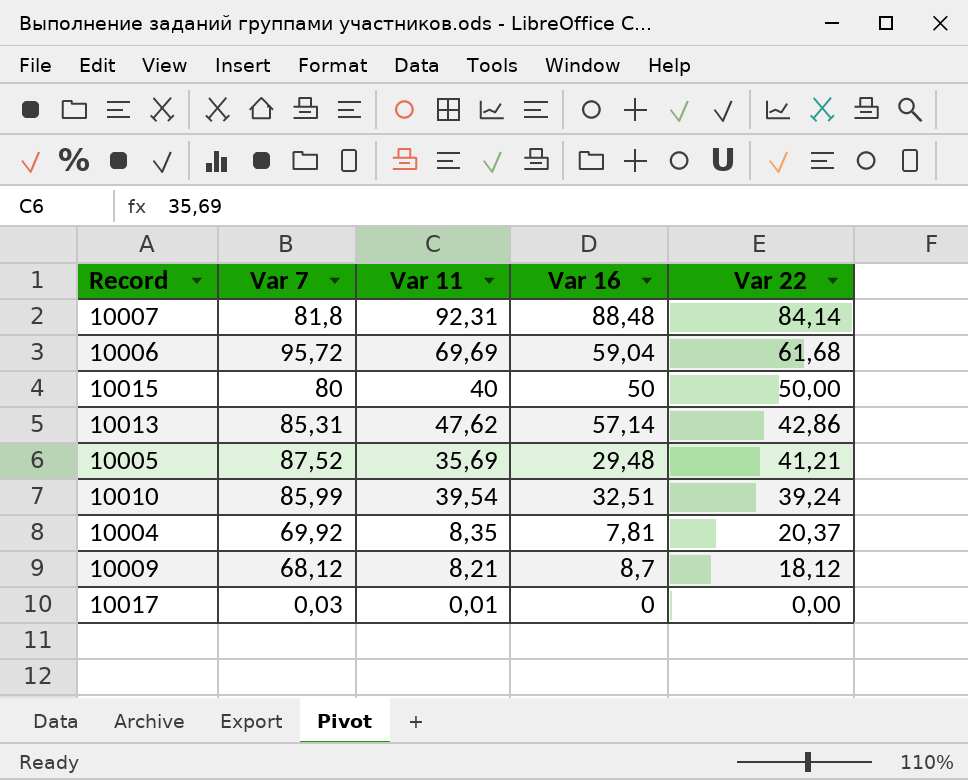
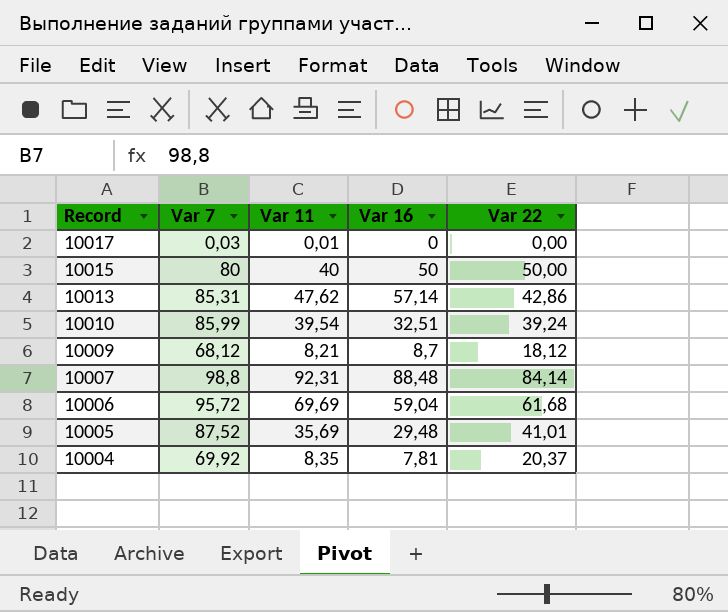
row order: Var 22 descending -> Record descending
10007 | Var 7: 81,8 -> 98,8
10005 | Var 22: 41,21 -> 41,01

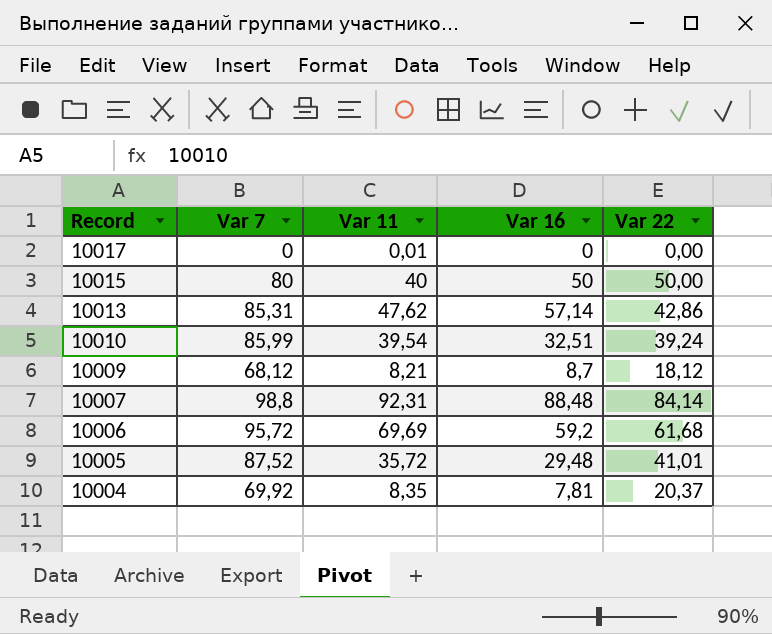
10017 | Var 7: 0,03 -> 0
10006 | Var 16: 59,04 -> 59,2
10005 | Var 11: 35,69 -> 35,72

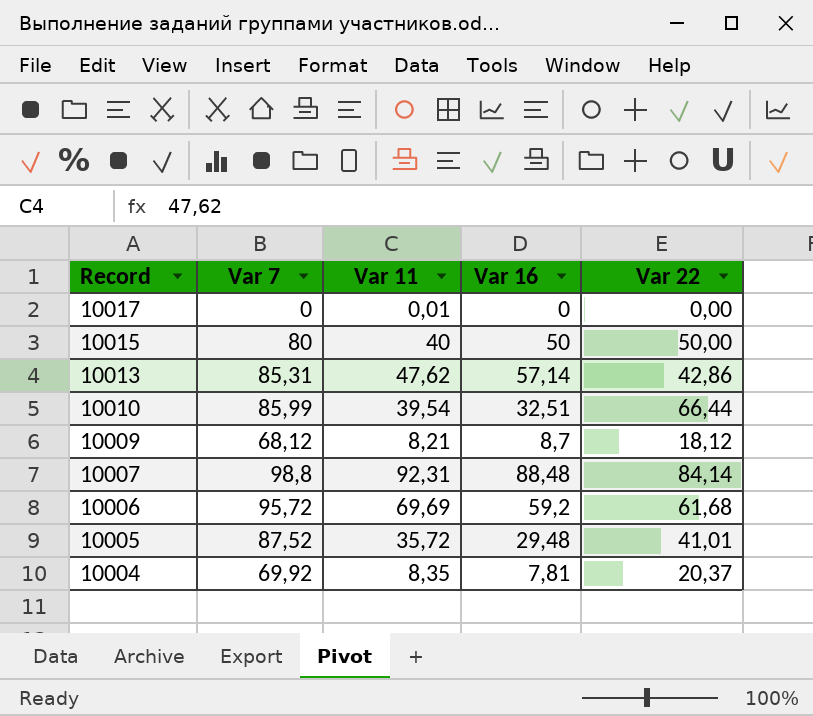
10010 | Var 22: 39,24 -> 66,44

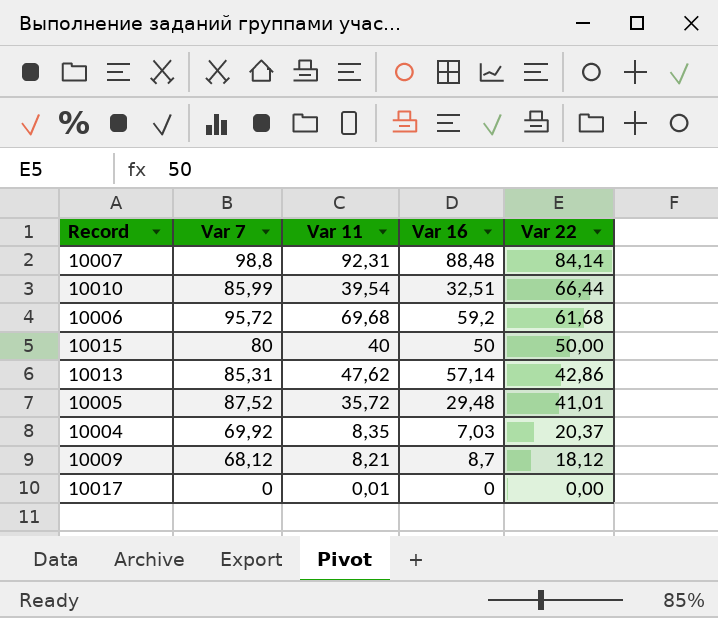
row order: Record descending -> Var 22 descending
10006 | Var 11: 69,69 -> 69,68
10004 | Var 16: 7,81 -> 7,03

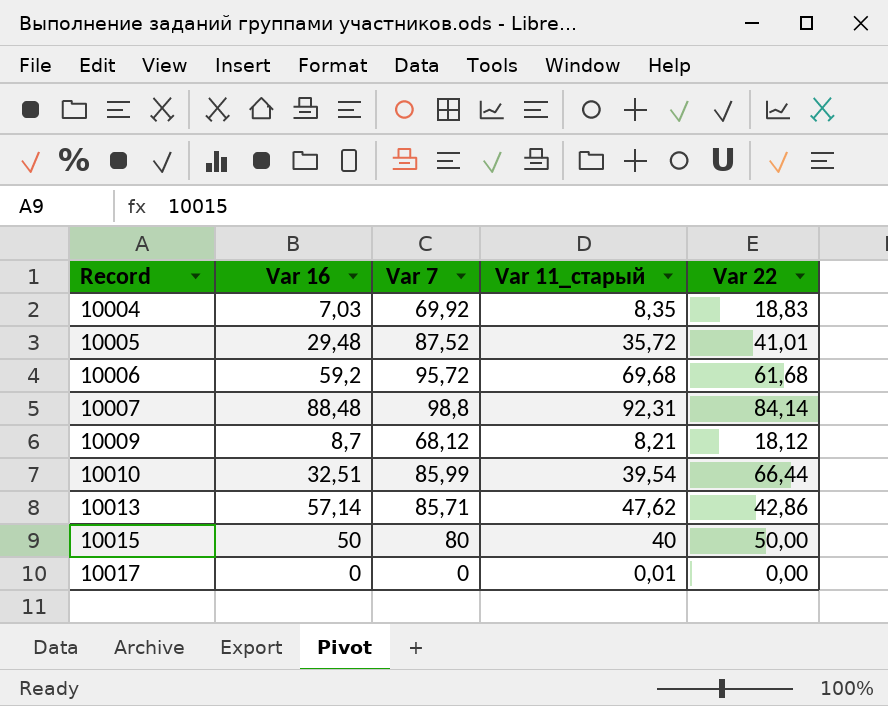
row order: Var 22 descending -> Record ascending
column Var 16 | position: 4 -> 2
column name: Var 11 -> Var 11_старый
10004 | Var 22: 20,37 -> 18,83
10013 | Var 7: 85,31 -> 85,71

